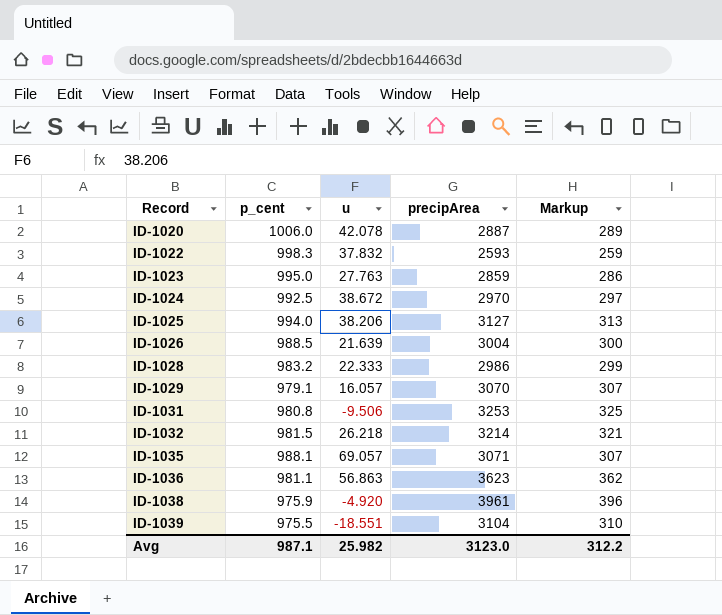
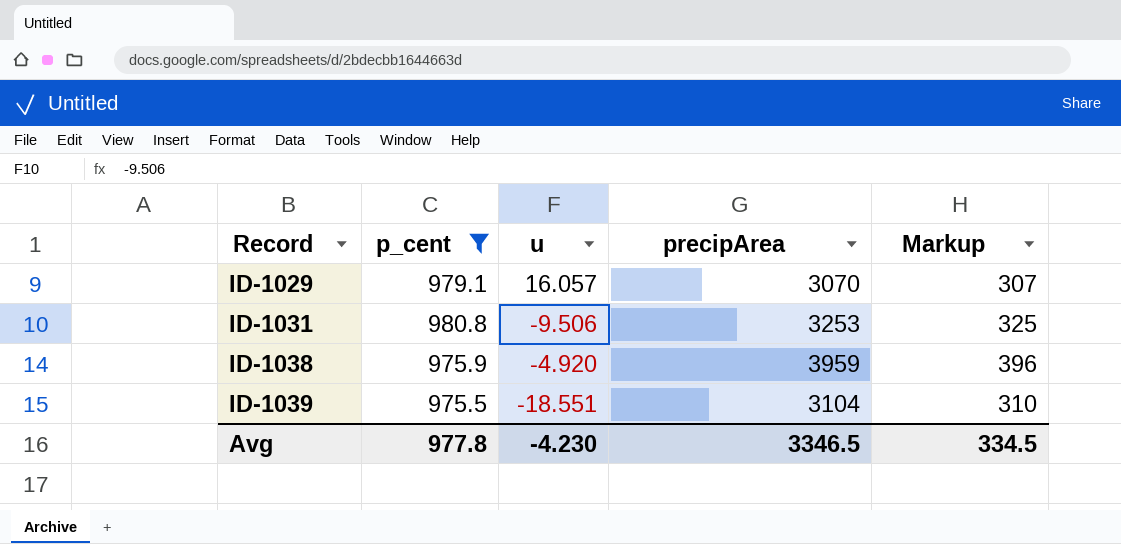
filter: none -> p_cent <= 980.8
ID-1038 | precipArea: 3961 -> 3959
Avg | p_cent: 987.1 -> 977.8
Avg | u: 25.982 -> -4.230
Avg | precipArea: 3123.0 -> 3346.5
Avg | Markup: 312.2 -> 334.5

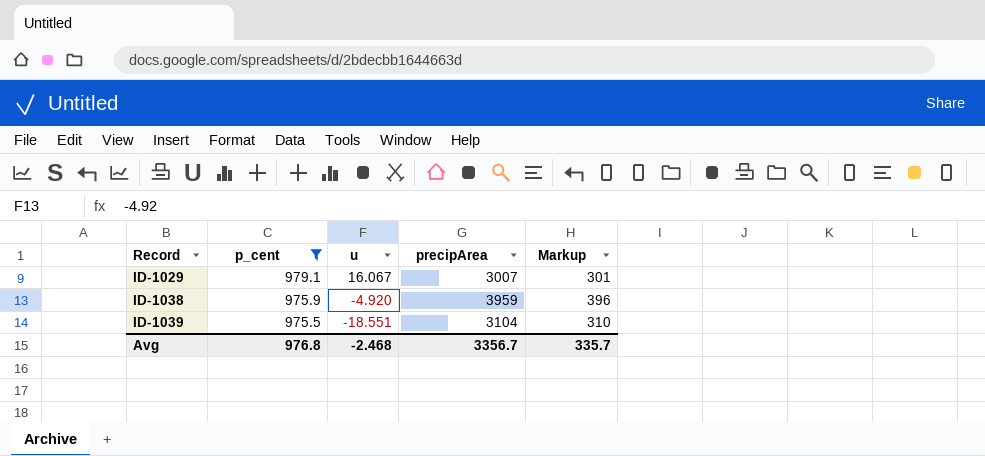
row ID-1031: 980.8 | -9.506 | 3253 | 325 -> none
ID-1029 | u: 16.057 -> 16.067
ID-1029 | precipArea: 3070 -> 3007
ID-1029 | Markup: 307 -> 301
Avg | p_cent: 977.8 -> 976.8
Avg | u: -4.230 -> -2.468
Avg | precipArea: 3346.5 -> 3356.7
Avg | Markup: 334.5 -> 335.7

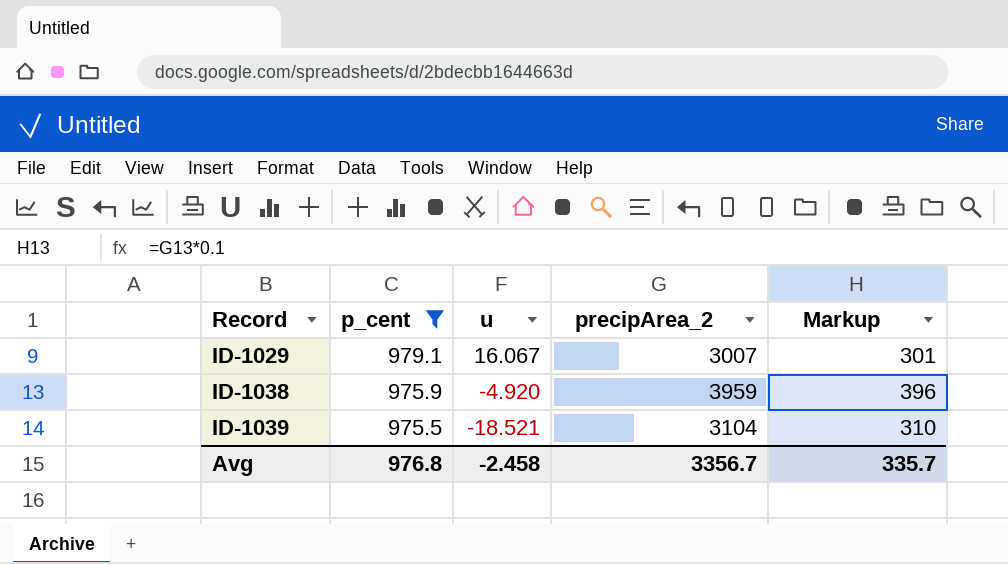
column name: precipArea -> precipArea_2
ID-1039 | u: -18.551 -> -18.521
Avg | u: -2.468 -> -2.458

